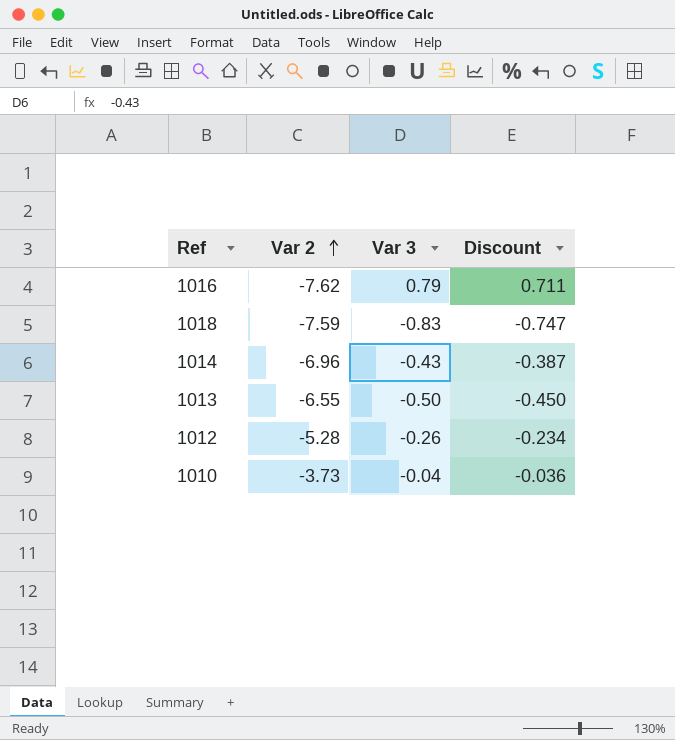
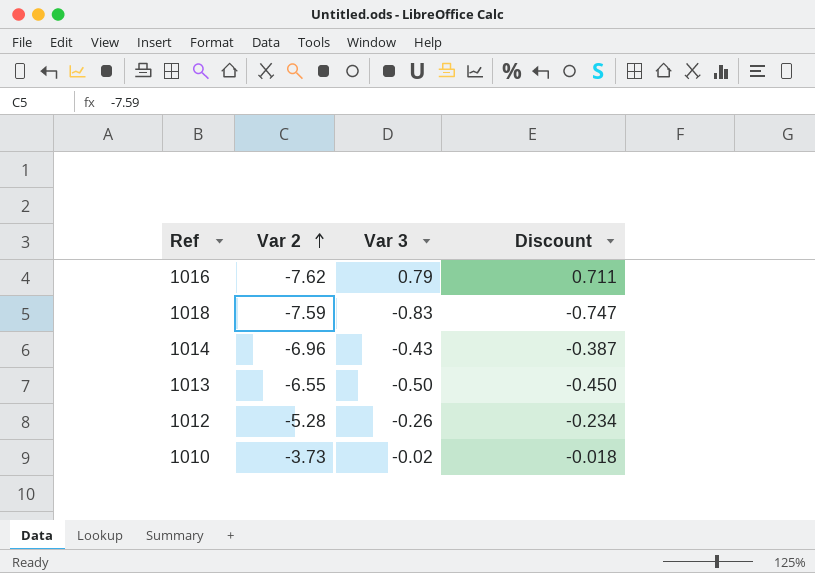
1010 | Var 3: -0.04 -> -0.02
1010 | Discount: -0.036 -> -0.018

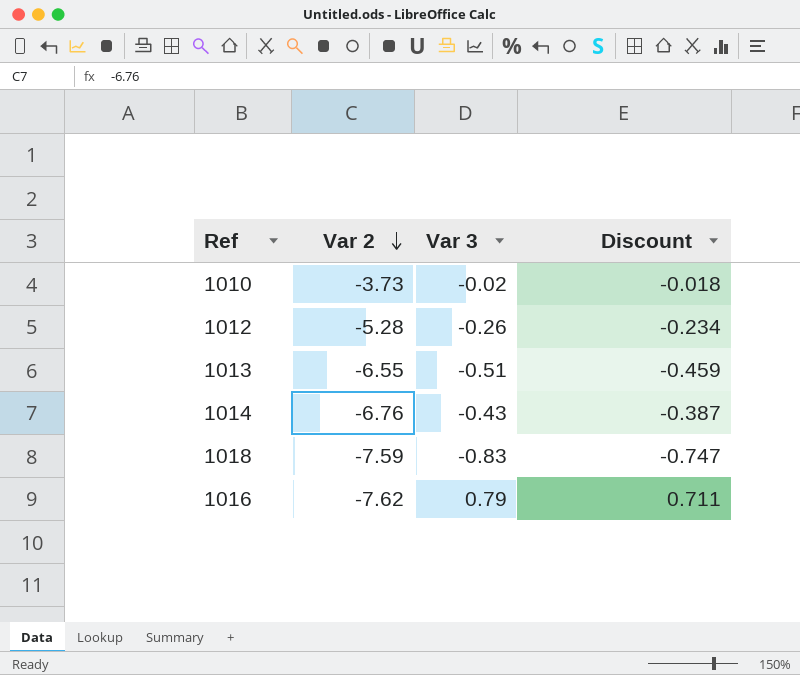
row order: Var 2 ascending -> Var 2 descending
1013 | Var 3: -0.50 -> -0.51
1013 | Discount: -0.450 -> -0.459
1014 | Var 2: -6.96 -> -6.76

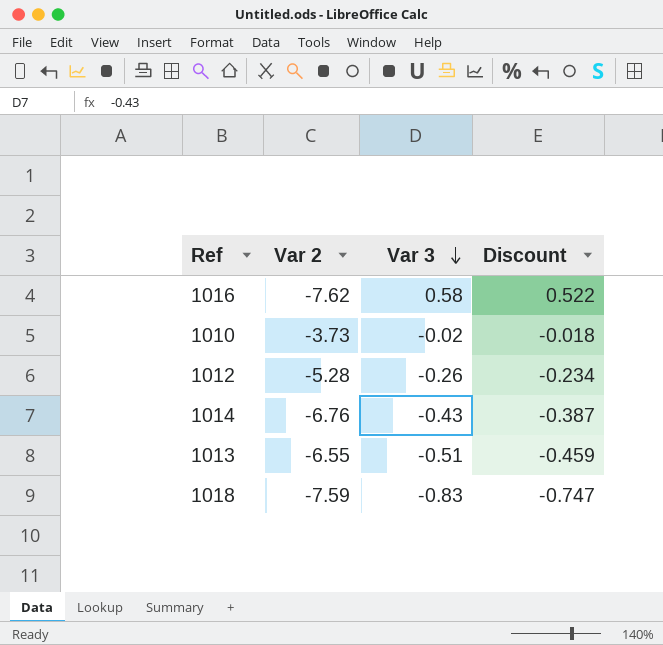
row order: Var 2 descending -> Var 3 descending
1016 | Var 3: 0.79 -> 0.58
1016 | Discount: 0.711 -> 0.522

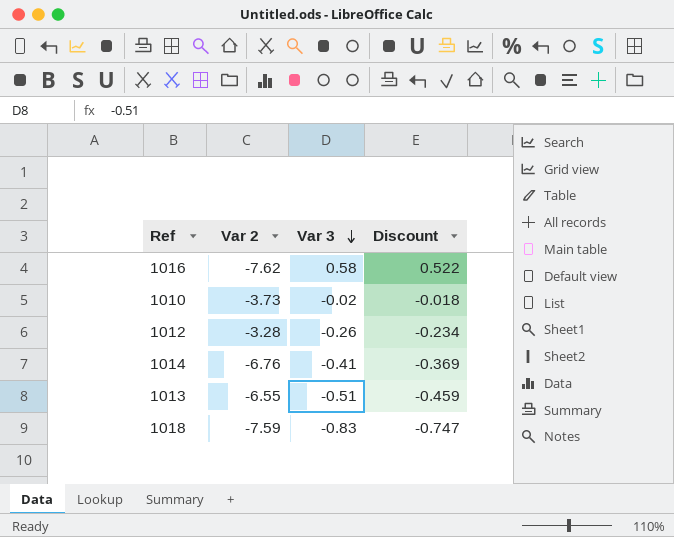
1012 | Var 2: -5.28 -> -3.28
1014 | Var 3: -0.43 -> -0.41
1014 | Discount: -0.387 -> -0.369

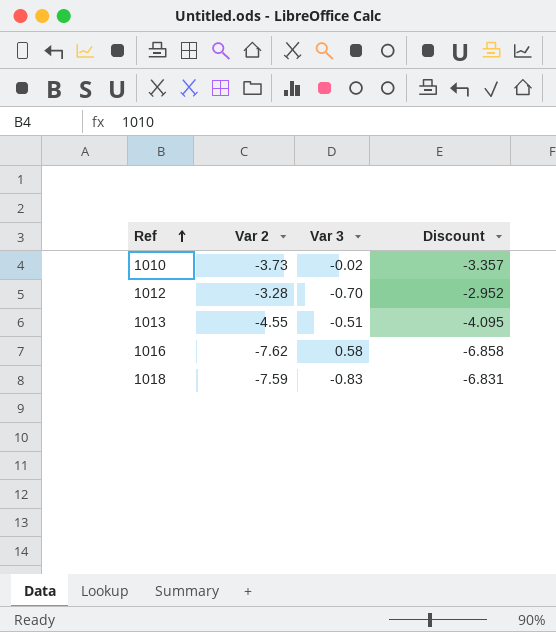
row order: Var 3 descending -> Ref ascending
column Discount | formula: [Var 3] * 0.9 -> [Var 2] * 0.9
row 1014: -6.76 | -0.41 | -0.369 -> none
1012 | Var 3: -0.26 -> -0.70
1013 | Var 2: -6.55 -> -4.55

